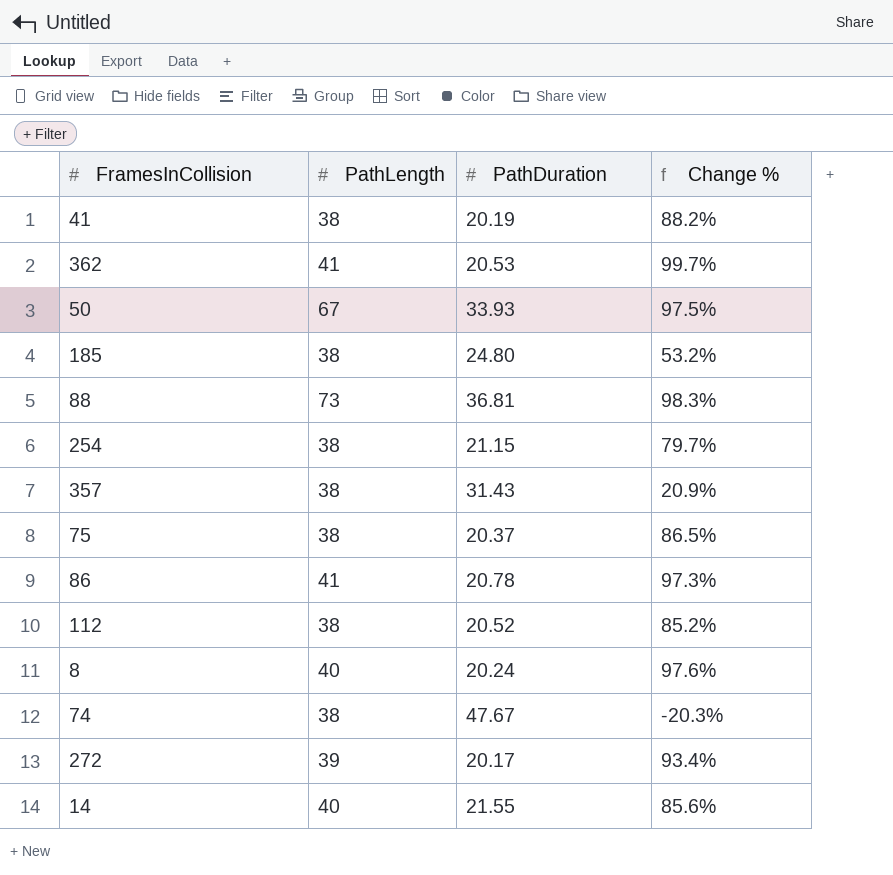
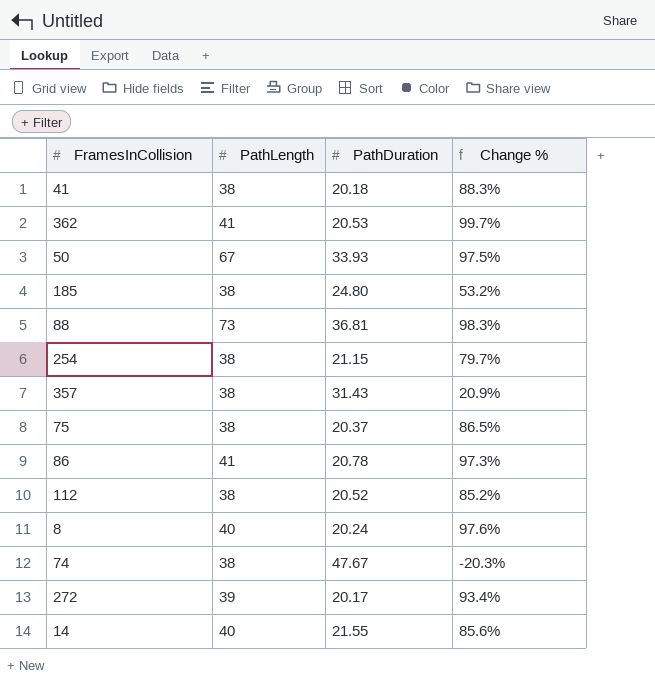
41 | PathDuration: 20.19 -> 20.18
41 | Change %: 88.2% -> 88.3%

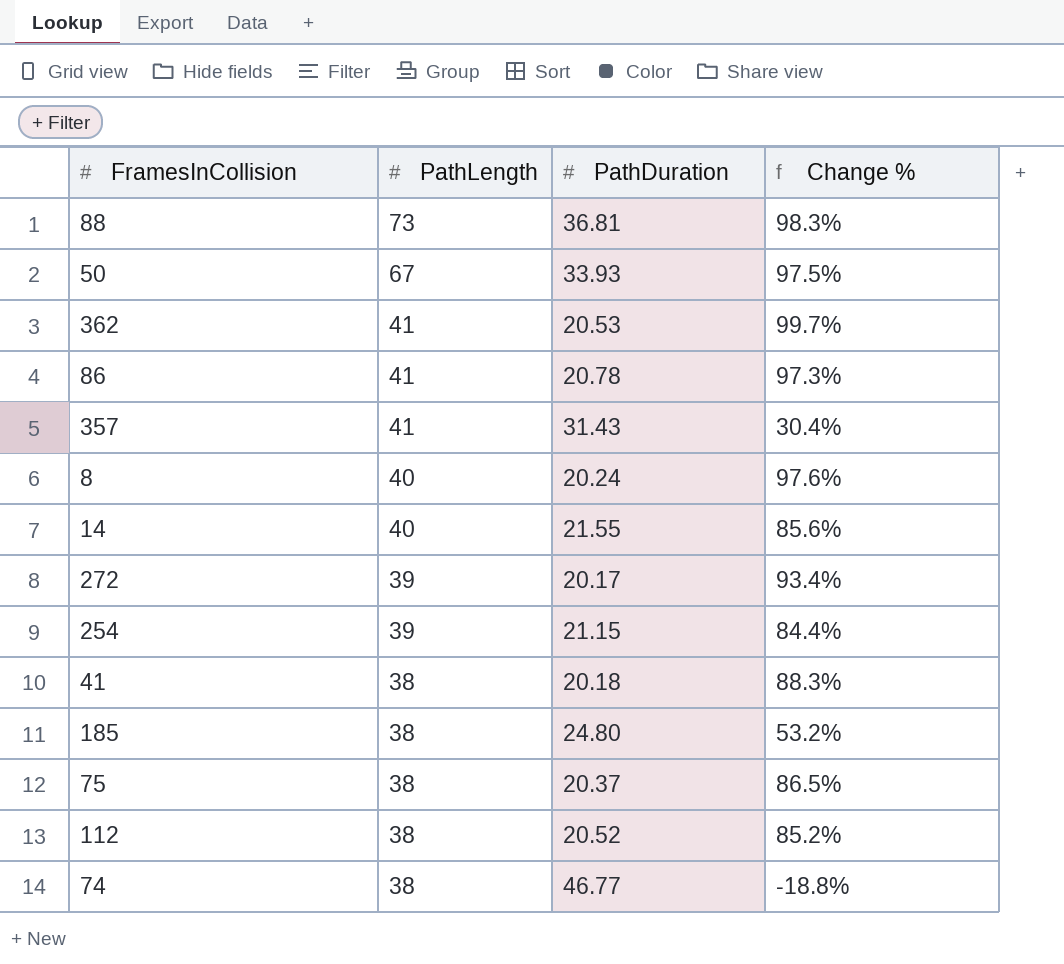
row order: none -> PathLength descending
357 | PathLength: 38 -> 41
357 | Change %: 20.9% -> 30.4%
254 | PathLength: 38 -> 39
254 | Change %: 79.7% -> 84.4%
74 | PathDuration: 47.67 -> 46.77
74 | Change %: -20.3% -> -18.8%

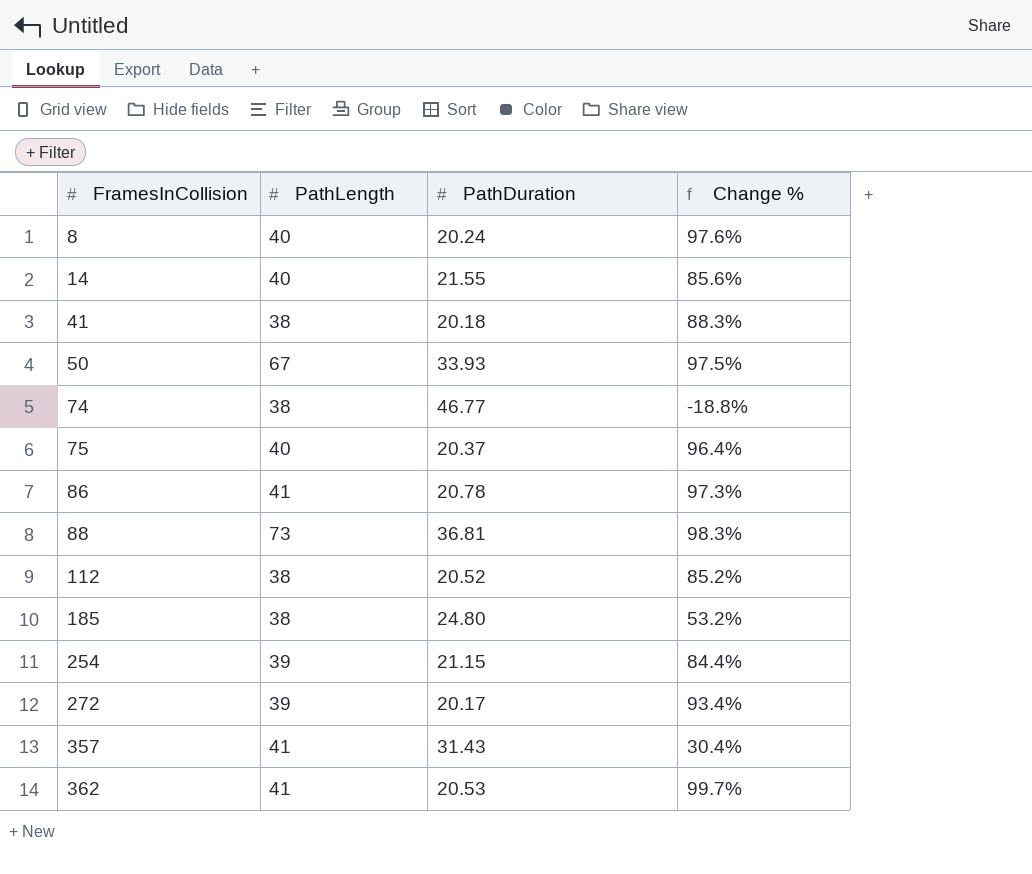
row order: PathLength descending -> FramesInCollision ascending
75 | PathLength: 38 -> 40
75 | Change %: 86.5% -> 96.4%

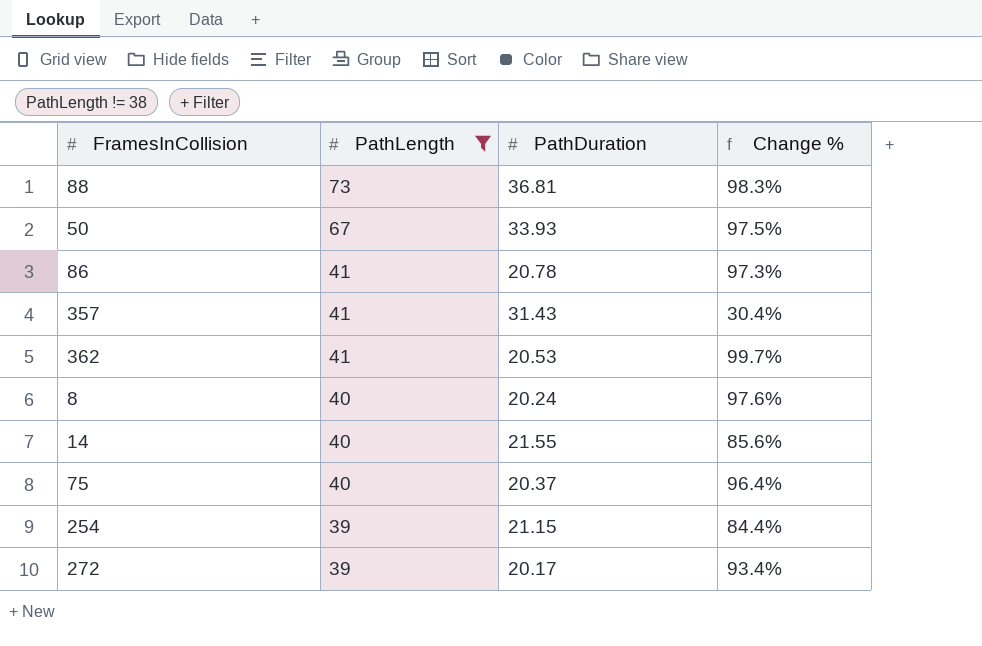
filter: none -> PathLength != 38
row order: FramesInCollision ascending -> PathLength descending

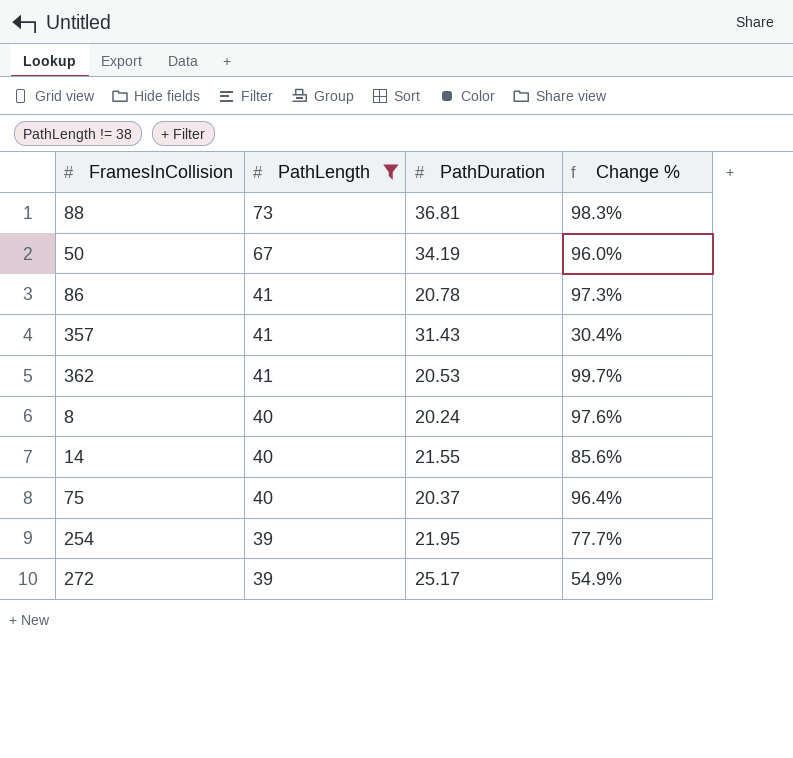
50 | PathDuration: 33.93 -> 34.19
50 | Change %: 97.5% -> 96.0%
254 | PathDuration: 21.15 -> 21.95
254 | Change %: 84.4% -> 77.7%
272 | PathDuration: 20.17 -> 25.17
272 | Change %: 93.4% -> 54.9%

